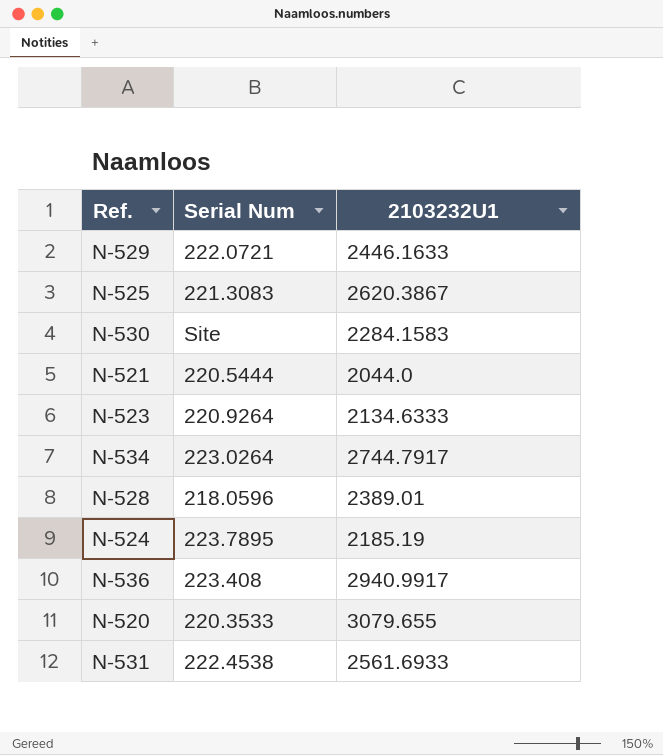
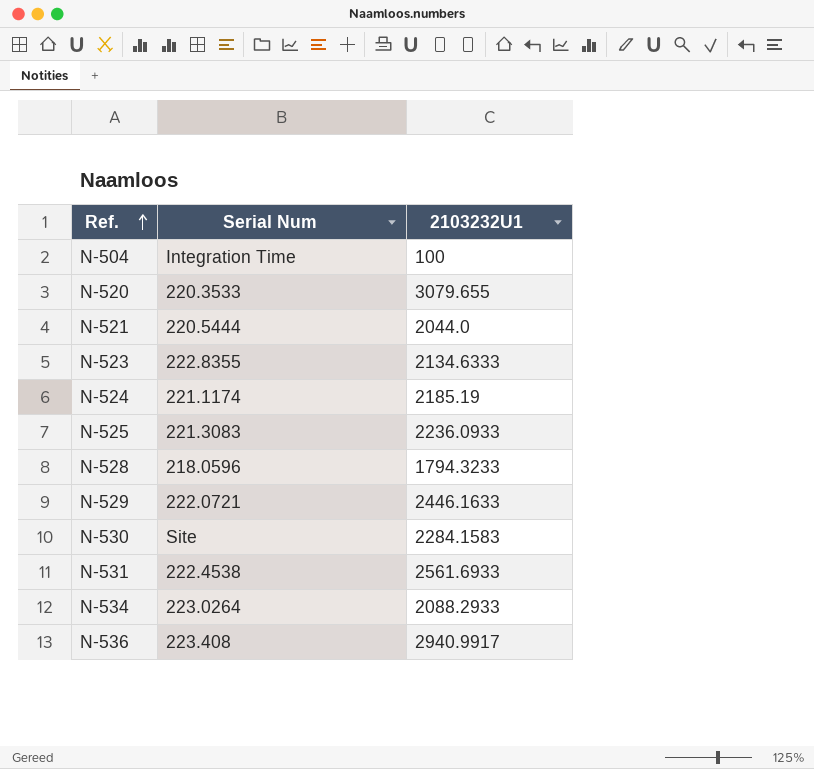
row order: none -> Ref. ascending
row N-504: none -> Integration Time | 100
N-523 | Serial Num: 220.9264 -> 222.8355
N-524 | Serial Num: 223.7895 -> 221.1174
N-525 | 2103232U1: 2620.3867 -> 2236.0933
N-528 | 2103232U1: 2389.01 -> 1794.3233
N-534 | 2103232U1: 2744.7917 -> 2088.2933

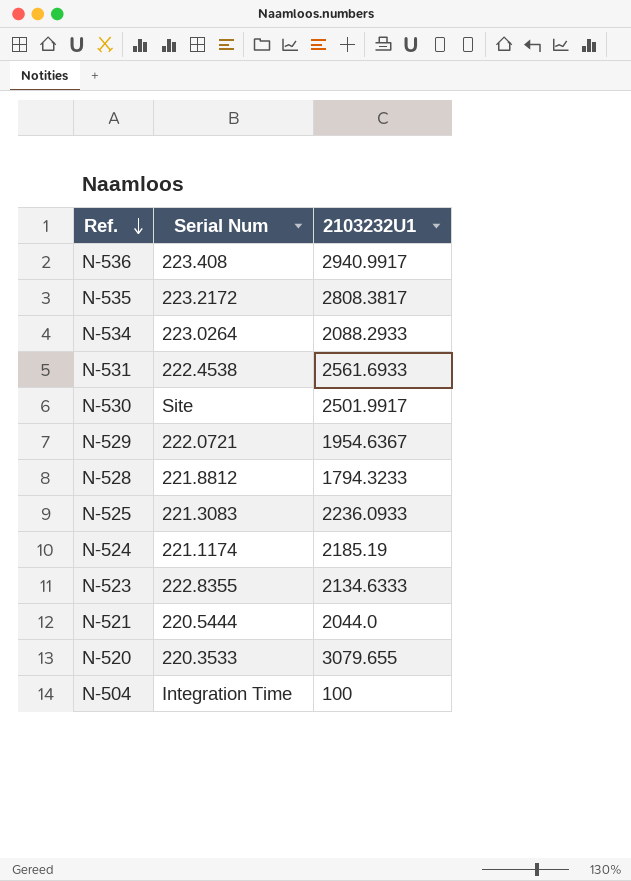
row order: Ref. ascending -> Ref. descending
row N-535: none -> 223.2172 | 2808.3817
N-530 | 2103232U1: 2284.1583 -> 2501.9917
N-529 | 2103232U1: 2446.1633 -> 1954.6367
N-528 | Serial Num: 218.0596 -> 221.8812

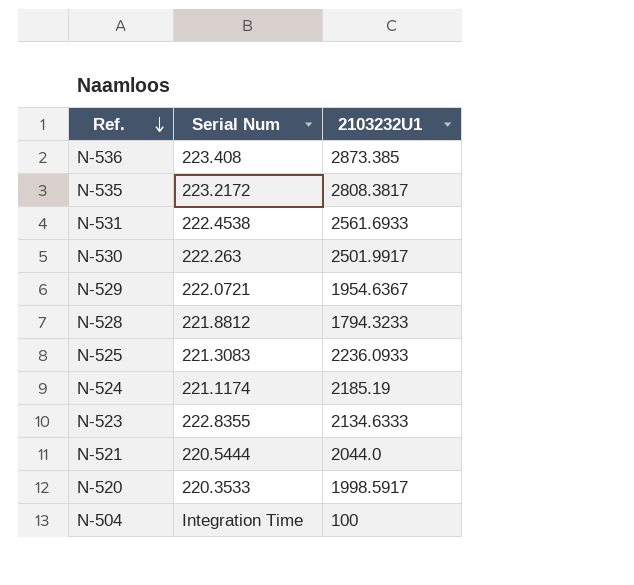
row N-534: 223.0264 | 2088.2933 -> none
N-536 | 2103232U1: 2940.9917 -> 2873.385
N-530 | Serial Num: Site -> 222.263
N-520 | 2103232U1: 3079.655 -> 1998.5917

